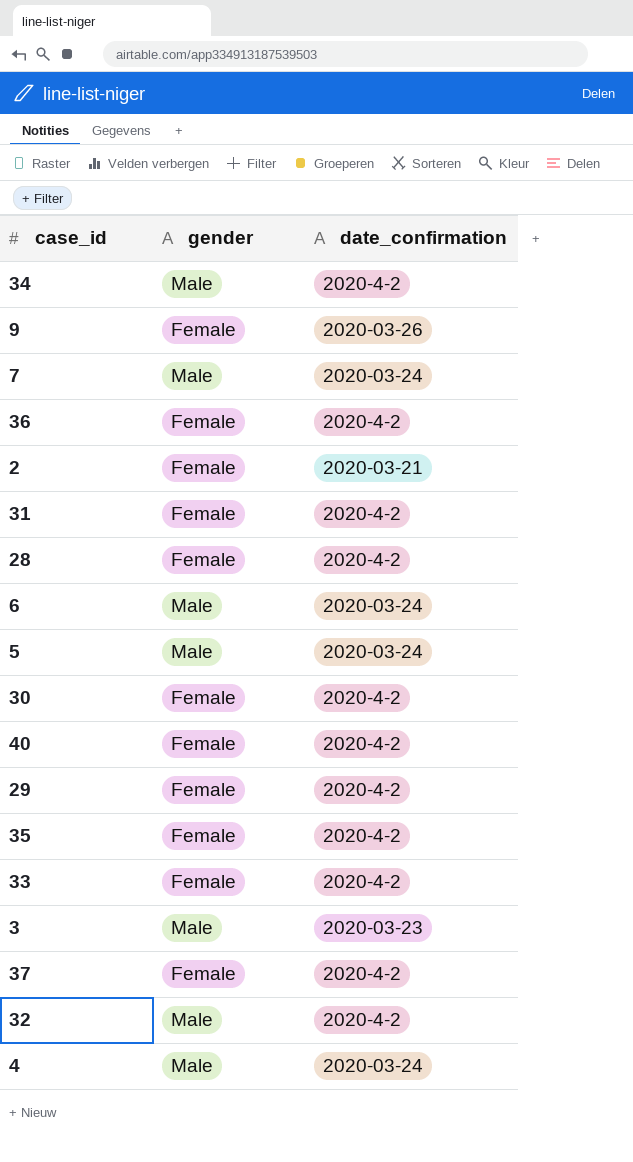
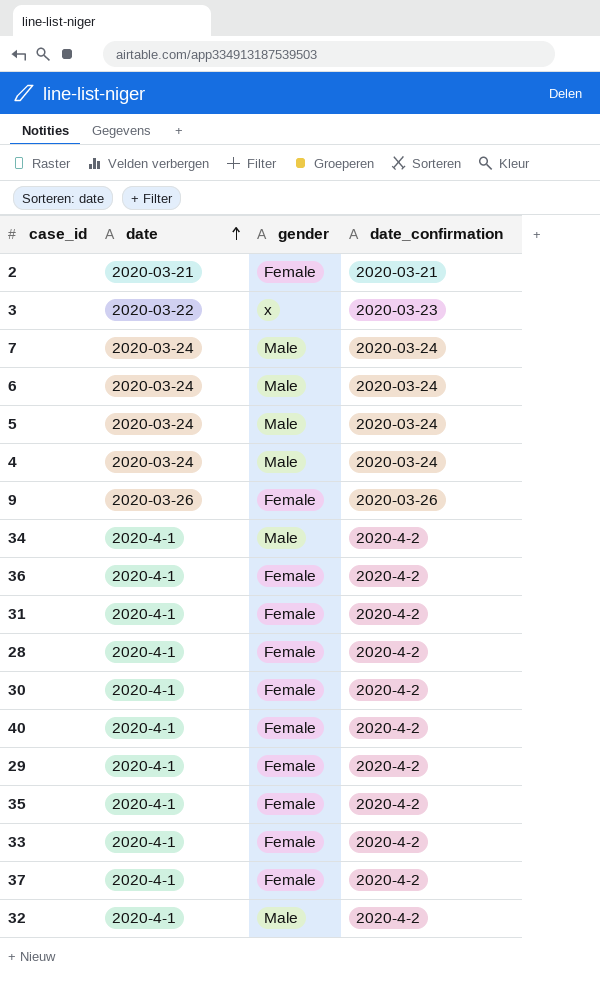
row order: none -> date ascending
column date | position: none -> 2
3 | gender: Male -> x

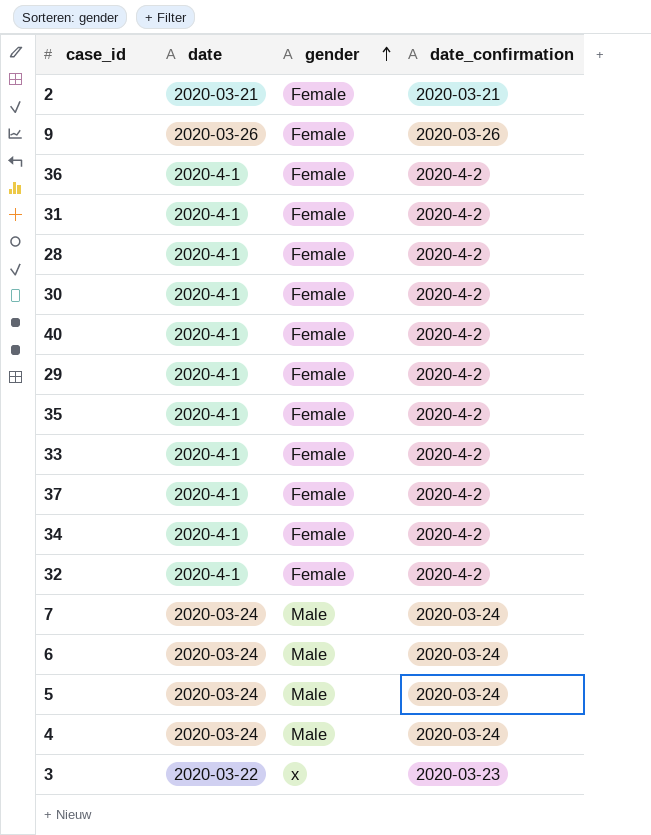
row order: date ascending -> gender ascending
34 | gender: Male -> Female
32 | gender: Male -> Female

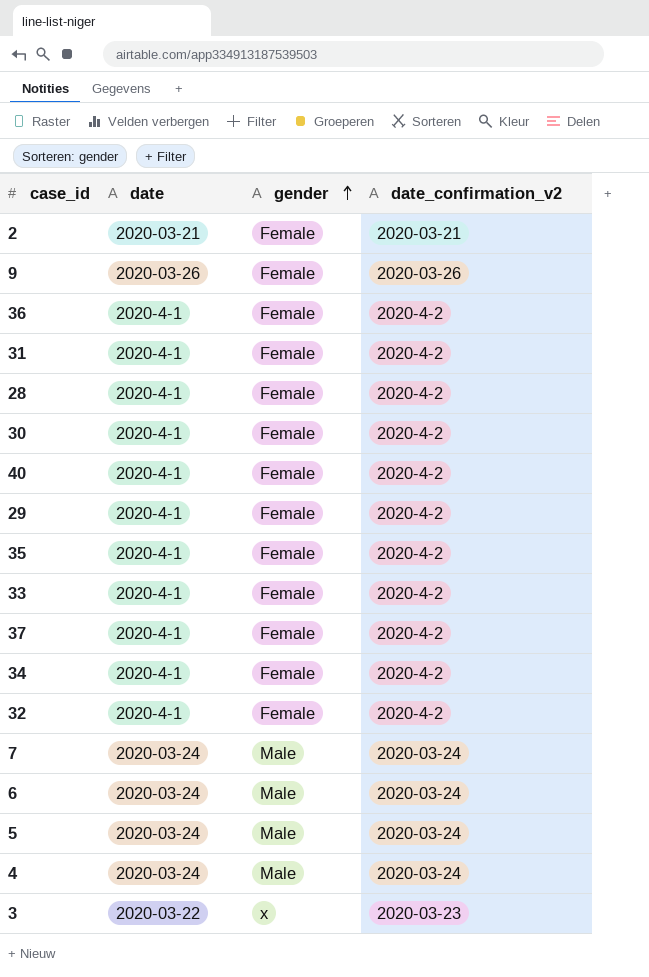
column name: date_confirmation -> date_confirmation_v2

